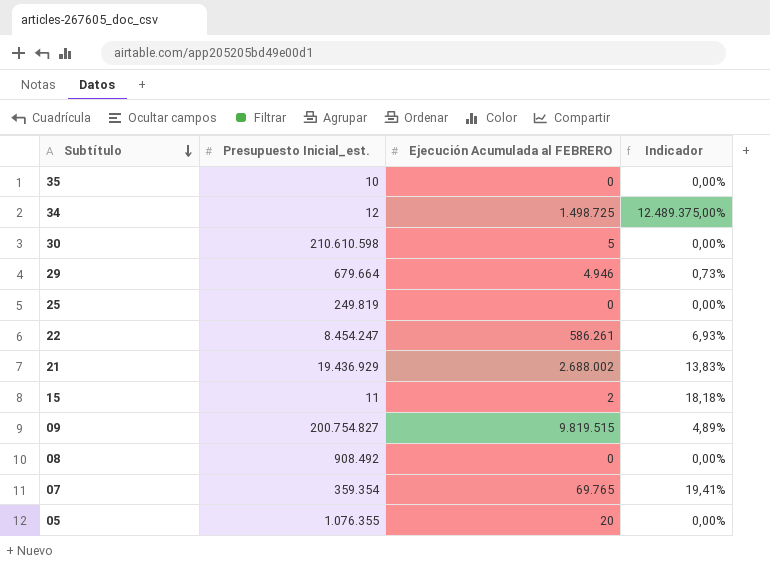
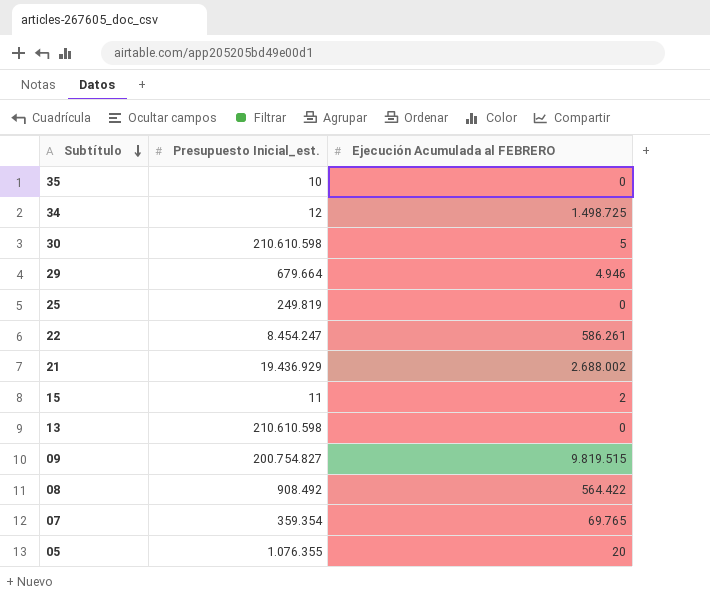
column Indicador | formula: [Ejecución Acumulada al FEBRERO] / [Presupuesto Inicial_est.] -> none
row 13: none -> 210.610.598 | 0
08 | Ejecución Acumulada al FEBRERO: 0 -> 564.422

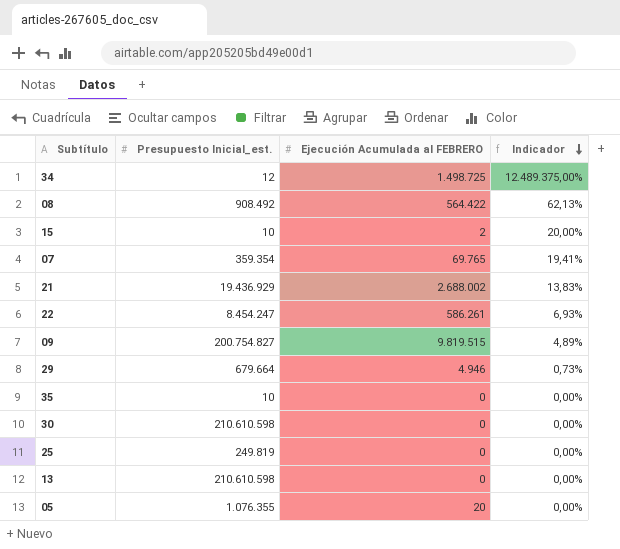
row order: Subtítulo descending -> Indicador descending
column Indicador | formula: none -> [Ejecución Acumulada al FEBRERO] / [Presupuesto Inicial_est.]
15 | Presupuesto Inicial_est.: 11 -> 10
30 | Ejecución Acumulada al FEBRERO: 5 -> 0

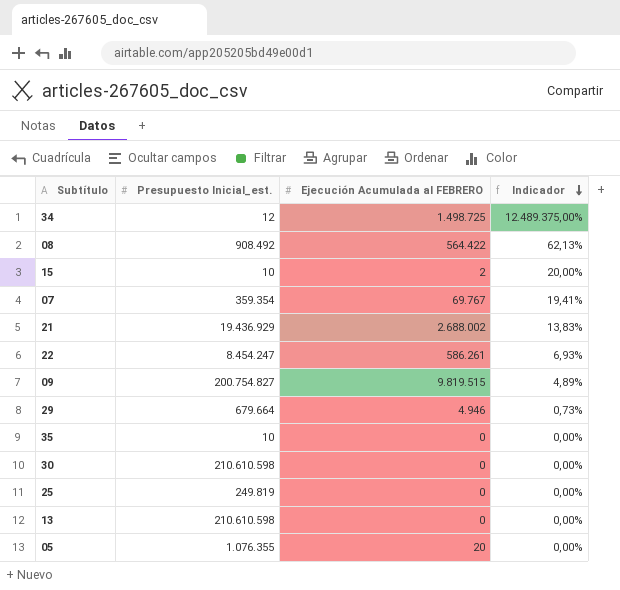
07 | Ejecución Acumulada al FEBRERO: 69.765 -> 69.767

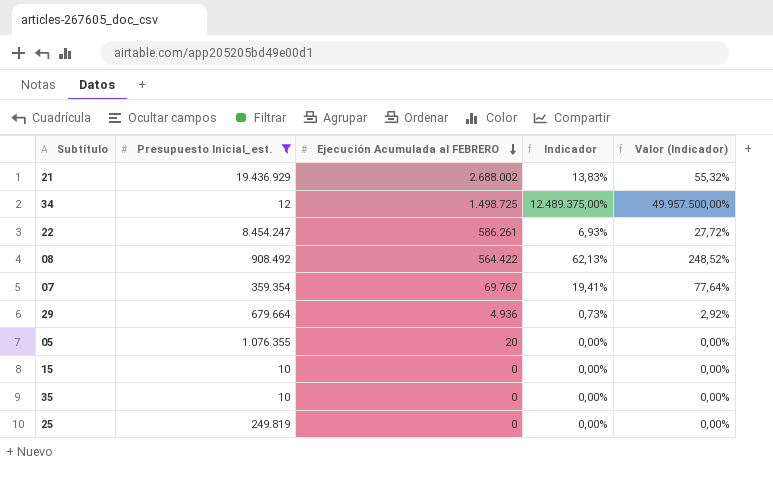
filter: none -> Presupuesto Inicial_est. <= 19.436.929
row order: Indicador descending -> Ejecución Acumulada al FEBRERO descending
column Valor (Indicador) | formula: none -> [Indicador] * 4
29 | Ejecución Acumulada al FEBRERO: 4.946 -> 4.936
15 | Ejecución Acumulada al FEBRERO: 2 -> 0
15 | Indicador: 20,00% -> 0,00%

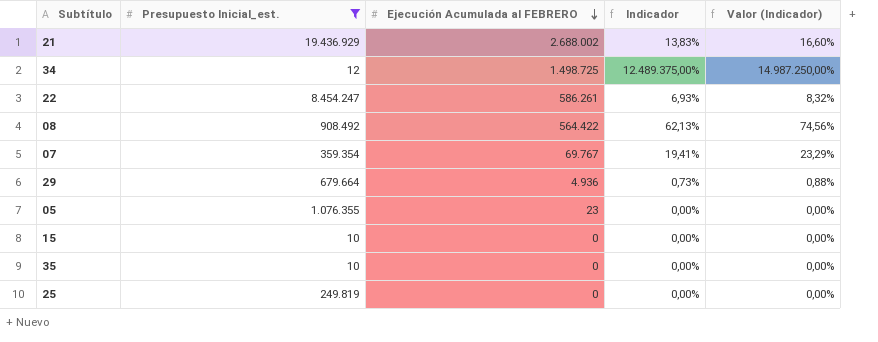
column Valor (Indicador) | formula: [Indicador] * 4 -> [Indicador] * 1,2
05 | Ejecución Acumulada al FEBRERO: 20 -> 23

